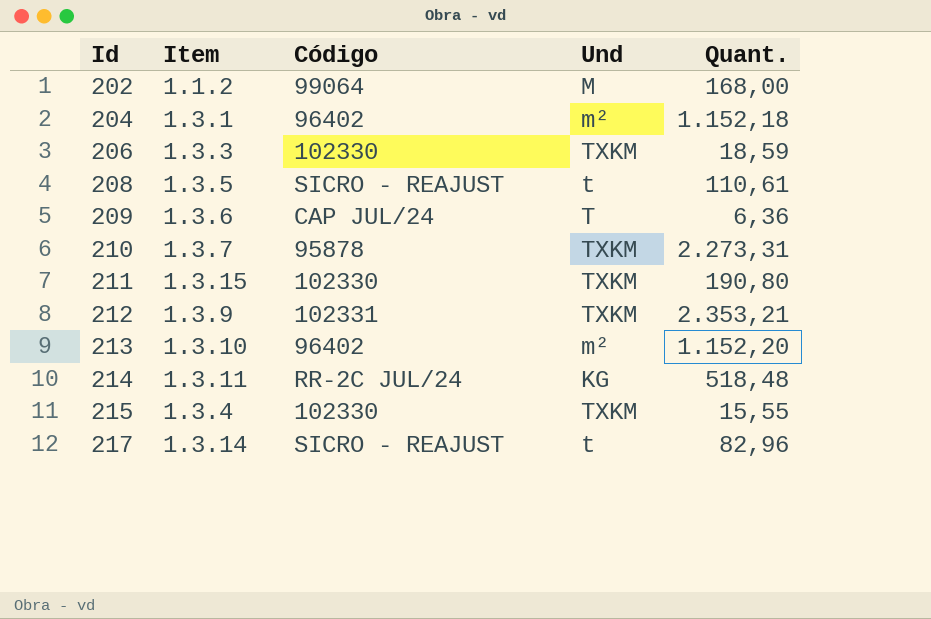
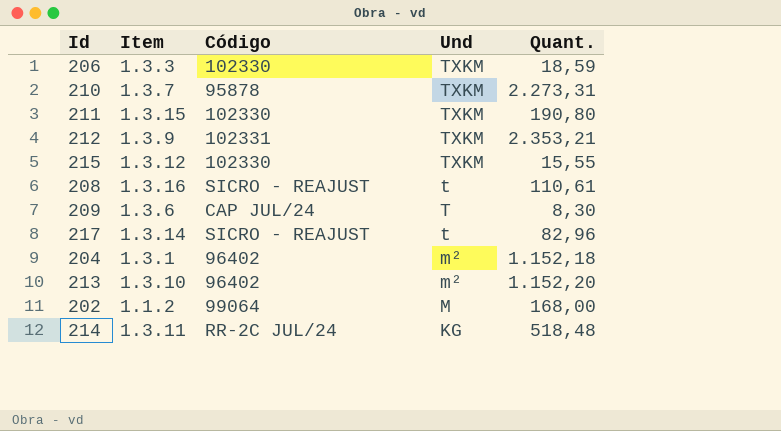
row order: Id ascending -> Und descending
215 | Item: 1.3.4 -> 1.3.12
208 | Item: 1.3.5 -> 1.3.16
209 | Quant.: 6,36 -> 8,30

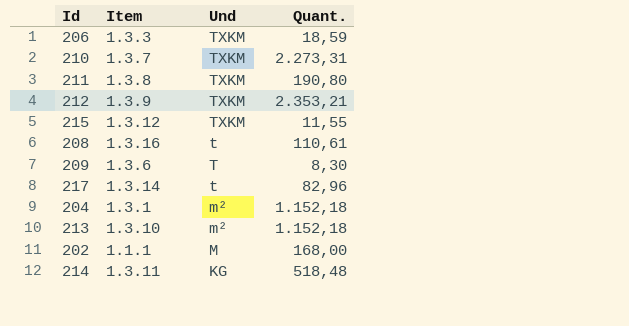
column Código | position: 3 -> none
211 | Item: 1.3.15 -> 1.3.8
215 | Quant.: 15,55 -> 11,55
213 | Quant.: 1.152,20 -> 1.152,18
202 | Item: 1.1.2 -> 1.1.1

